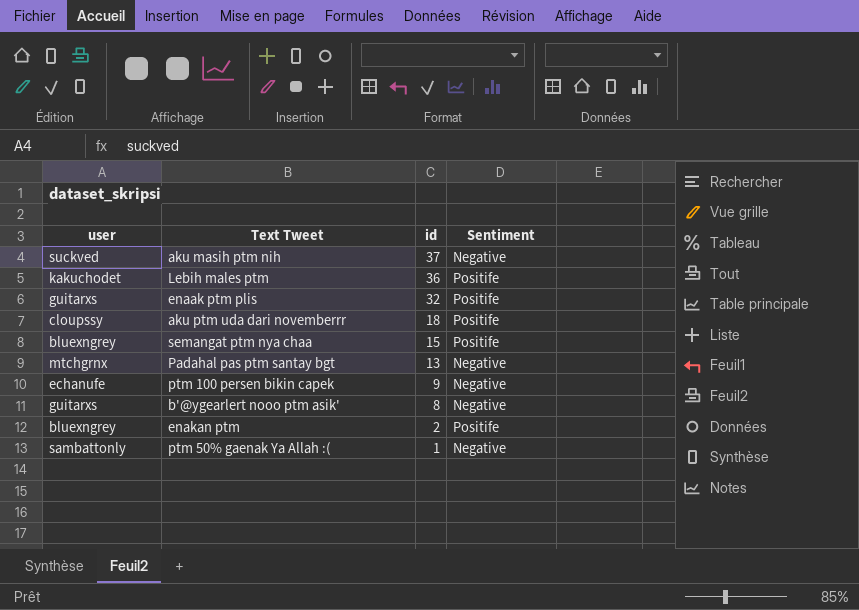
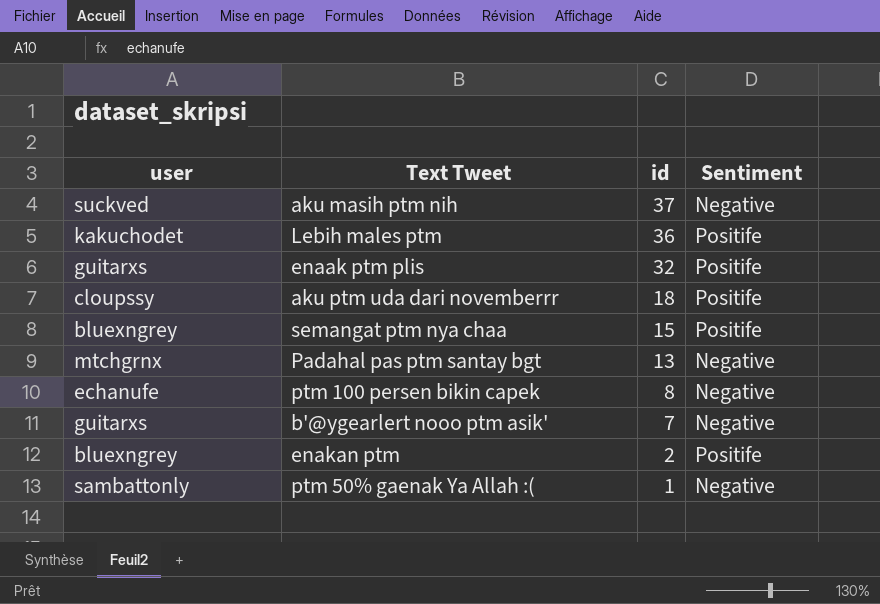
ptm 100 persen bikin capek | id: 9 -> 8
b'@ygearlert nooo ptm asik' | id: 8 -> 7

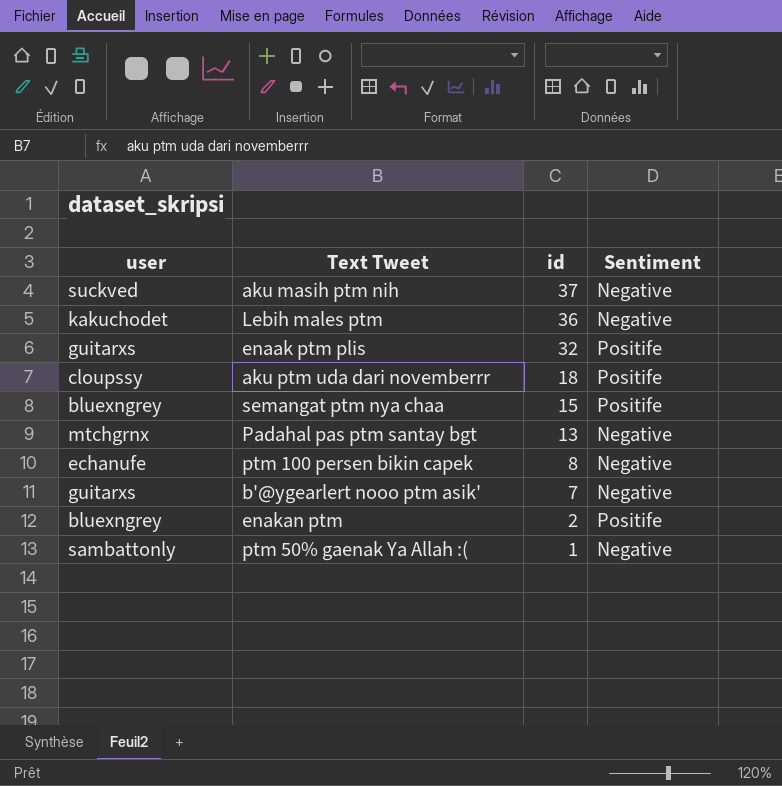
Lebih males ptm | Sentiment: Positife -> Negative

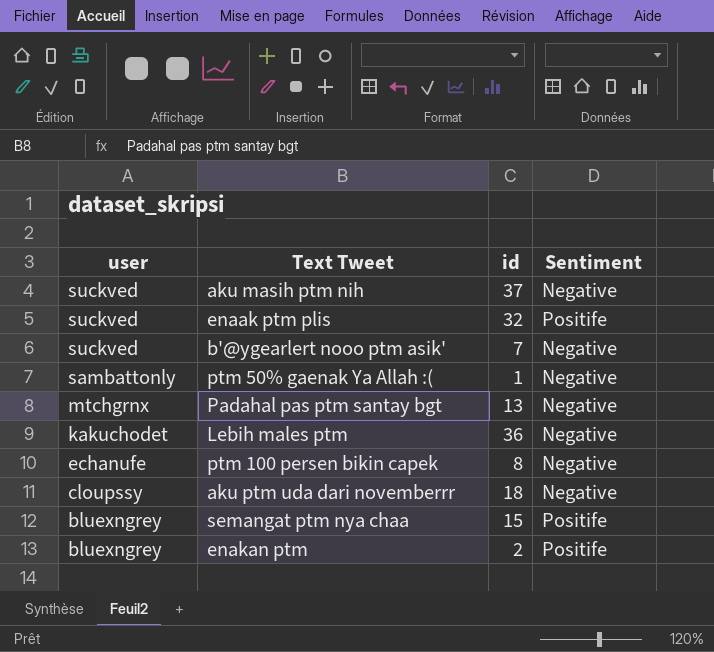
row order: id descending -> user descending
enaak ptm plis | user: guitarxs -> suckved
b'@ygearlert nooo ptm asik' | user: guitarxs -> suckved
aku ptm uda dari novemberrr | Sentiment: Positife -> Negative

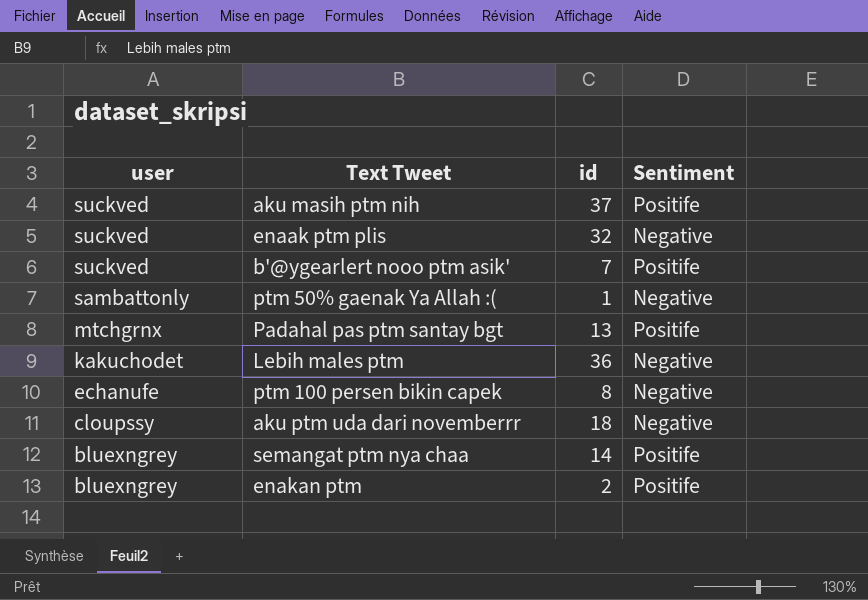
aku masih ptm nih | Sentiment: Negative -> Positife
enaak ptm plis | Sentiment: Positife -> Negative
b'@ygearlert nooo ptm asik' | Sentiment: Negative -> Positife
Padahal pas ptm santay bgt | Sentiment: Negative -> Positife
semangat ptm nya chaa | id: 15 -> 14

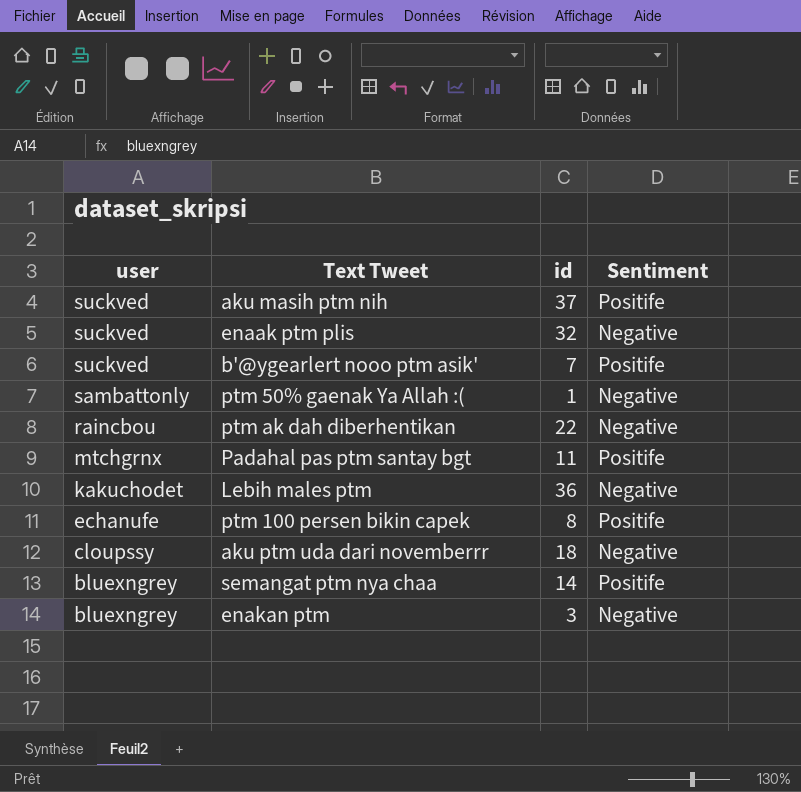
row ptm ak dah diberhentikan: none -> raincbou | 22 | Negative
Padahal pas ptm santay bgt | id: 13 -> 11
ptm 100 persen bikin capek | Sentiment: Negative -> Positife
enakan ptm | id: 2 -> 3
enakan ptm | Sentiment: Positife -> Negative

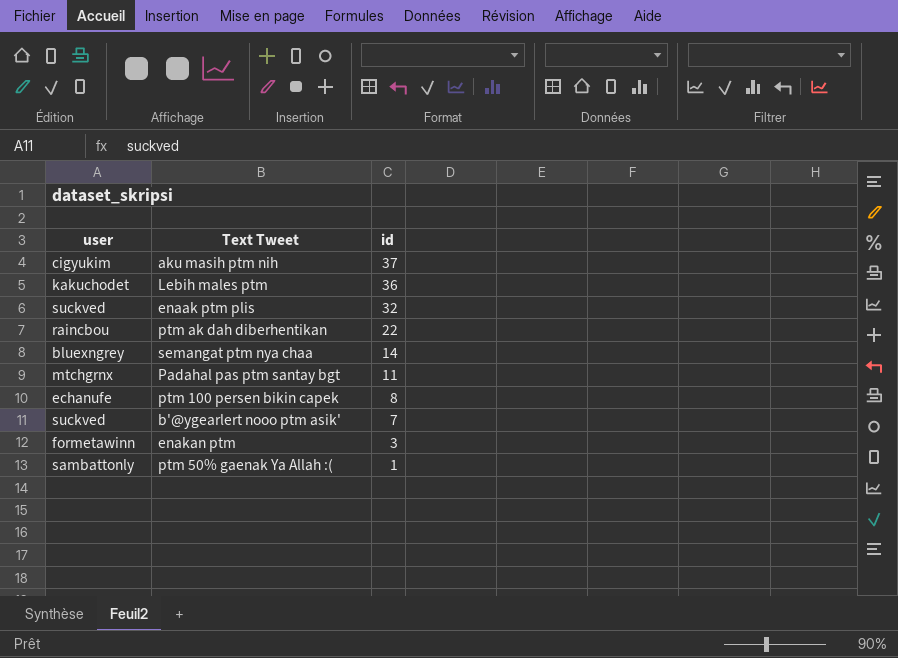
row order: user descending -> id descending
column Sentiment | position: 4 -> none
row aku ptm uda dari novemberrr: cloupssy | 18 | Negative -> none
aku masih ptm nih | user: suckved -> cigyukim
enakan ptm | user: bluexngrey -> formetawinn

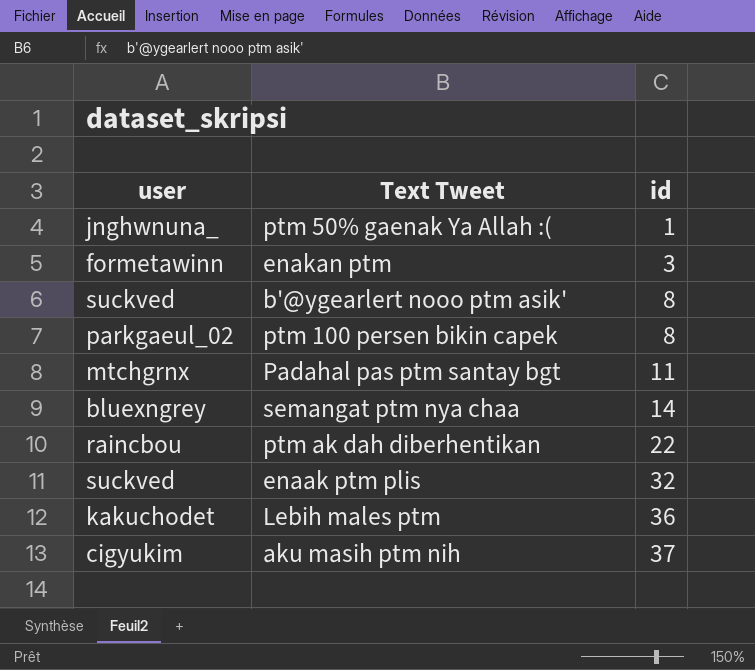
row order: id descending -> id ascending
ptm 50% gaenak Ya Allah :( | user: sambattonly -> jnghwnuna_
b'@ygearlert nooo ptm asik' | id: 7 -> 8
ptm 100 persen bikin capek | user: echanufe -> parkgaeul_02

